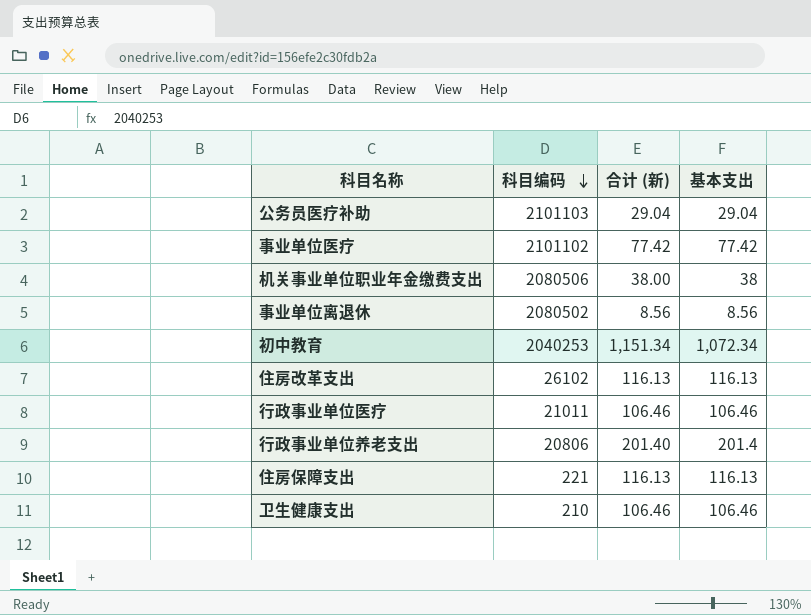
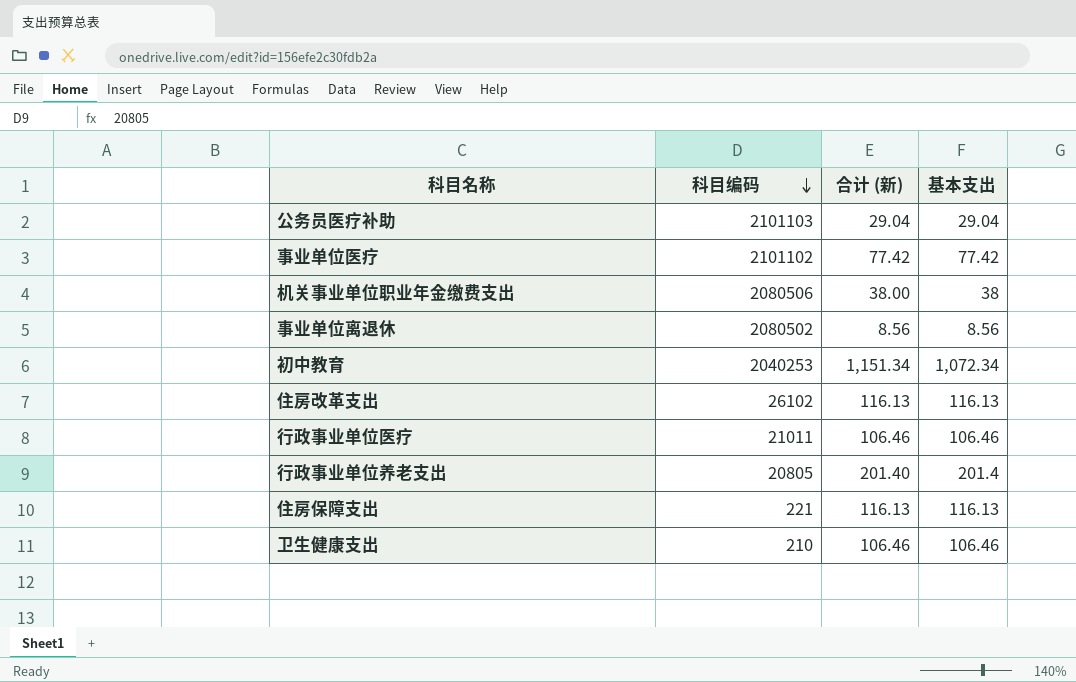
行政事业单位养老支出 | 科目编码: 20806 -> 20805

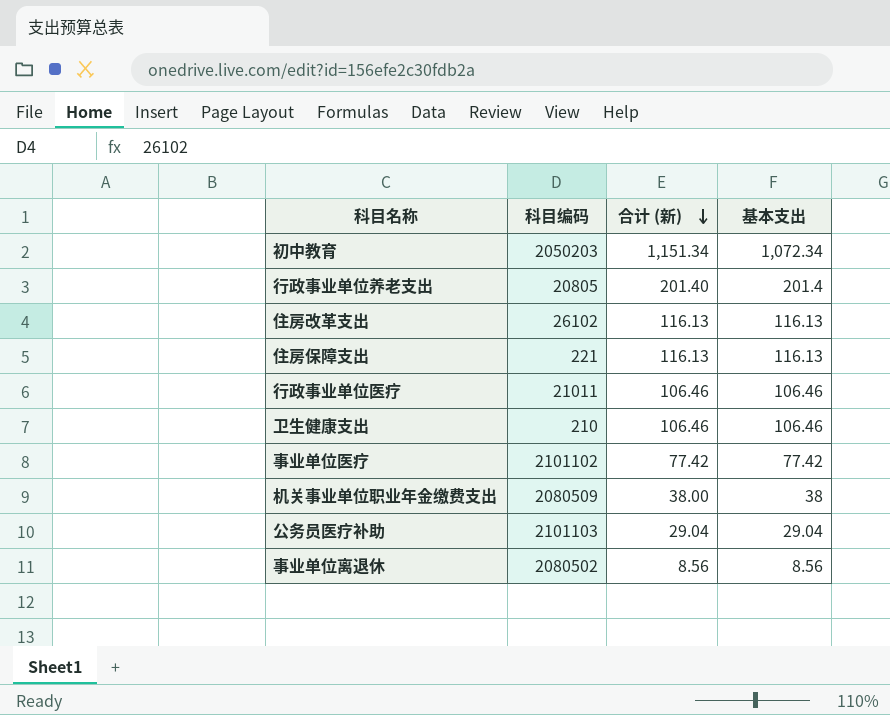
row order: 科目编码 descending -> 合计 (新) descending
初中教育 | 科目编码: 2040253 -> 2050203
机关事业单位职业年金缴费支出 | 科目编码: 2080506 -> 2080509

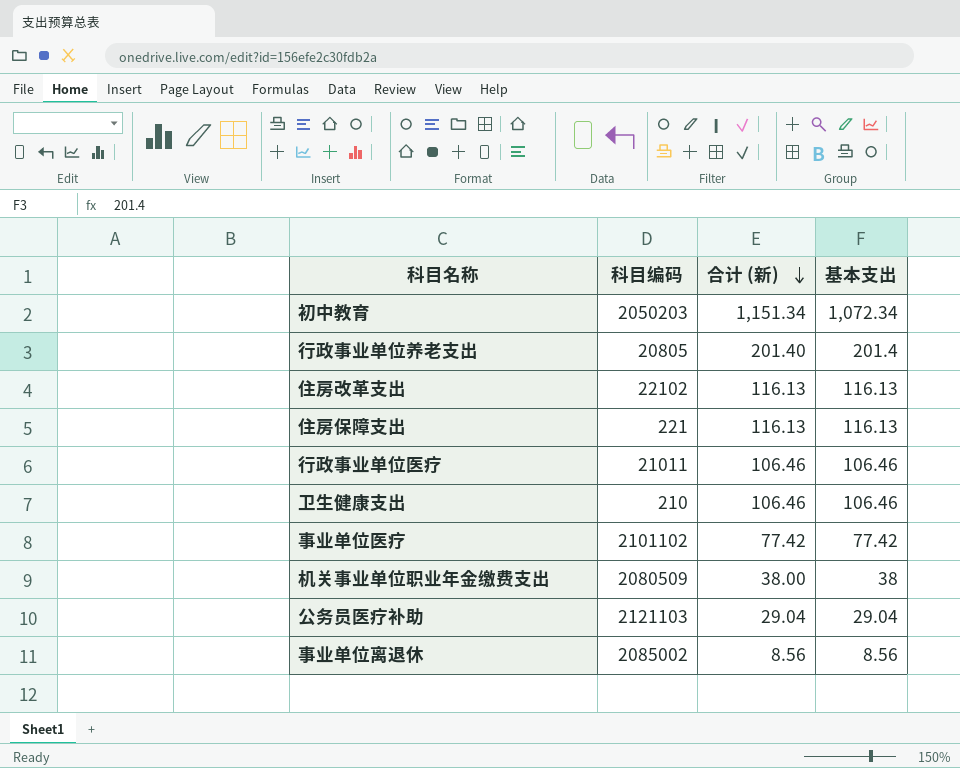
住房改革支出 | 科目编码: 26102 -> 22102
公务员医疗补助 | 科目编码: 2101103 -> 2121103
事业单位离退休 | 科目编码: 2080502 -> 2085002

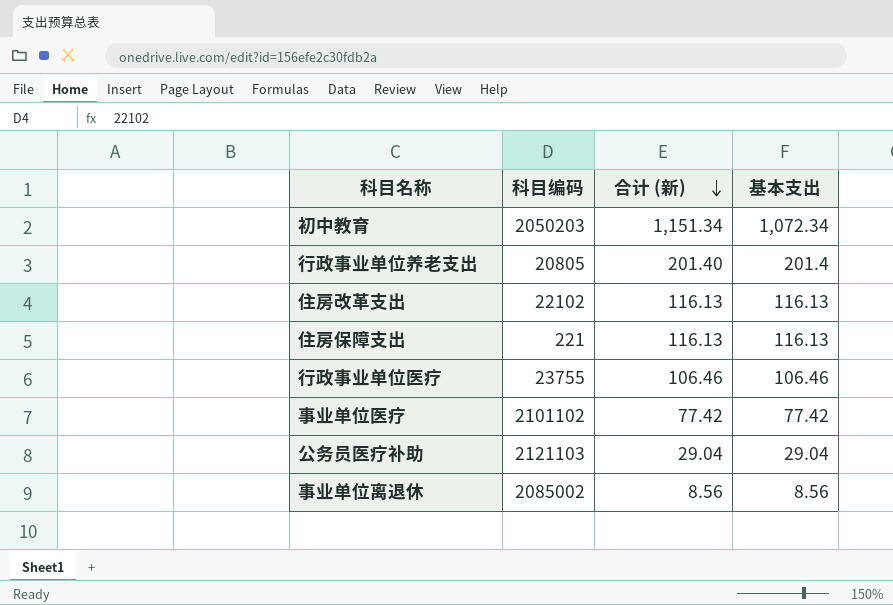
row 卫生健康支出: 210 | 106.46 | 106.46 -> none
row 机关事业单位职业年金缴费支出: 2080509 | 38.00 | 38 -> none
行政事业单位医疗 | 科目编码: 21011 -> 23755

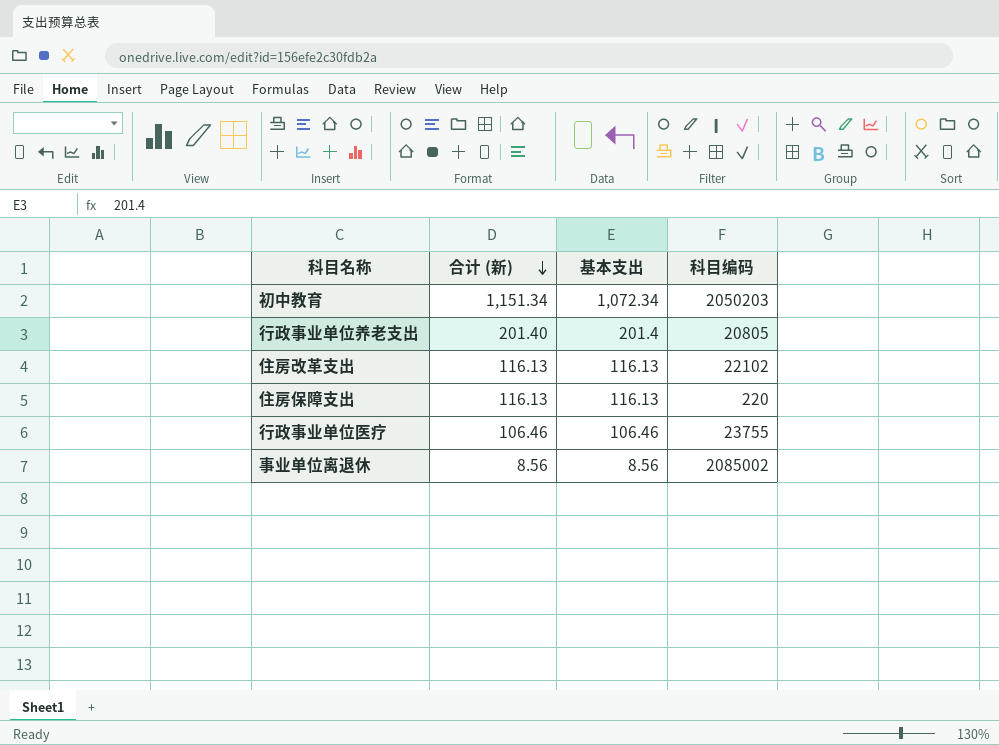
column 科目编码 | position: 2 -> 4
row 事业单位医疗: 2101102 | 77.42 | 77.42 -> none
row 公务员医疗补助: 2121103 | 29.04 | 29.04 -> none
住房保障支出 | 科目编码: 221 -> 220

